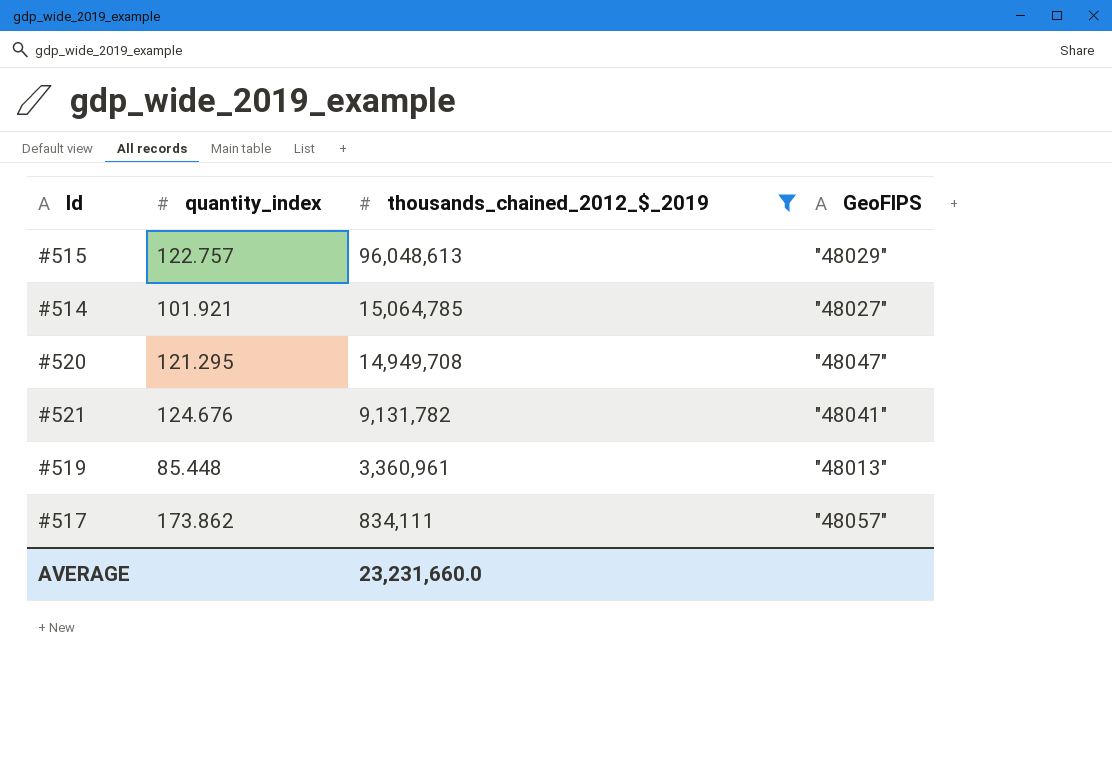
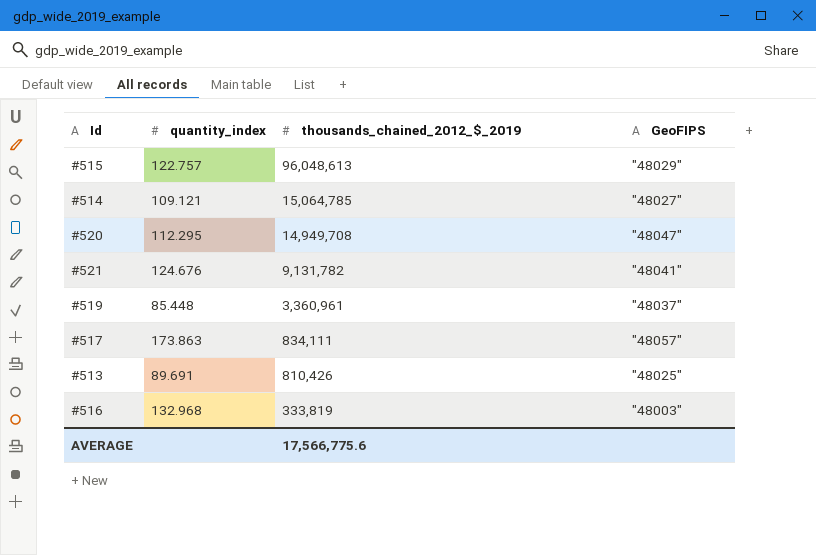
filter: thousands_chained_2012_$_2019 >= 834,111 -> none
#514 | quantity_index: 101.921 -> 109.121
#520 | quantity_index: 121.295 -> 112.295
#519 | GeoFIPS: "48013" -> "48037"
#517 | quantity_index: 173.862 -> 173.863
AVERAGE | thousands_chained_2012_$_2019: 23,231,660.0 -> 17,566,775.6

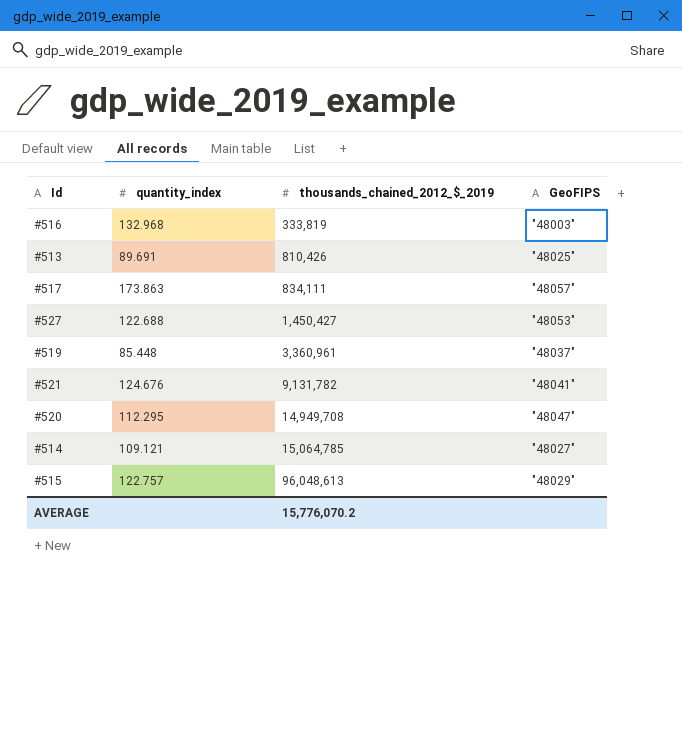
row order: thousands_chained_2012_$_2019 descending -> thousands_chained_2012_$_2019 ascending
row #527: none -> 122.688 | 1,450,427 | "48053"
AVERAGE | thousands_chained_2012_$_2019: 17,566,775.6 -> 15,776,070.2

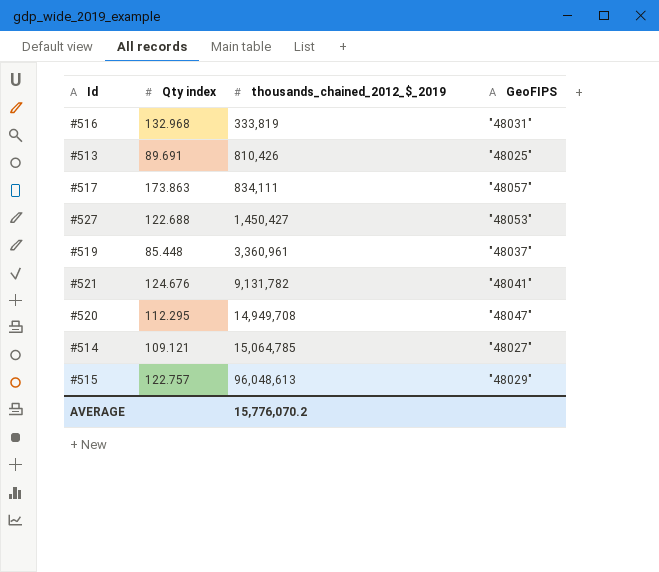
column name: quantity_index -> Qty index
#516 | GeoFIPS: "48003" -> "48031"

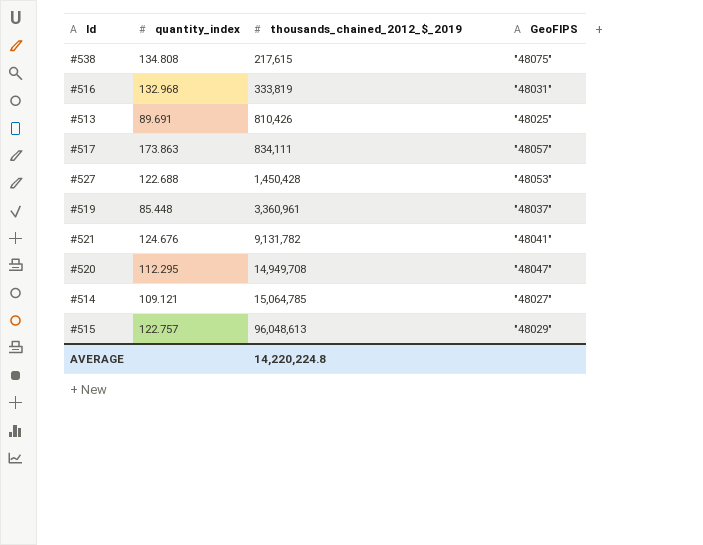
column name: Qty index -> quantity_index
row #538: none -> 134.808 | 217,615 | "48075"
#527 | thousands_chained_2012_$_2019: 1,450,427 -> 1,450,428
AVERAGE | thousands_chained_2012_$_2019: 15,776,070.2 -> 14,220,224.8

